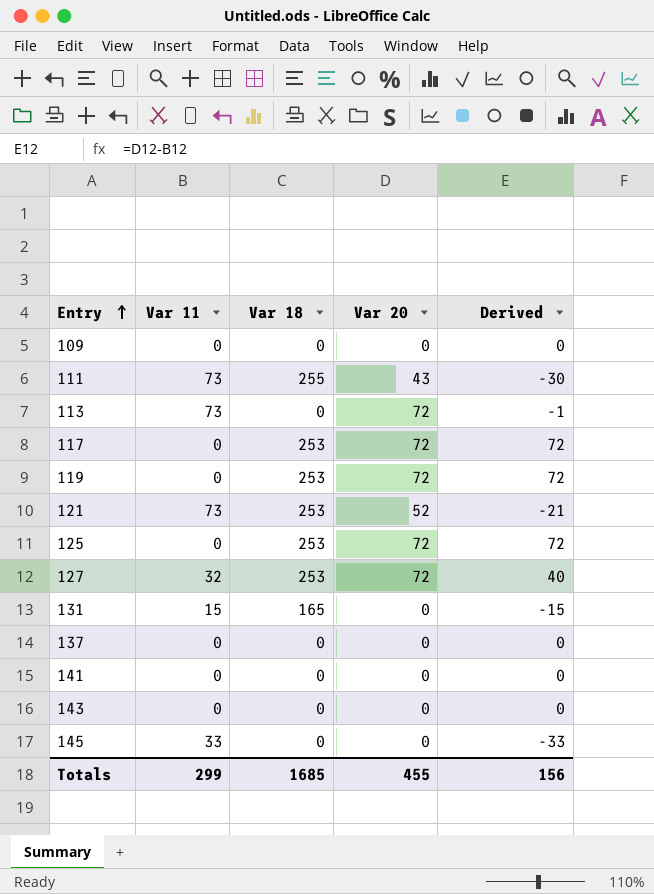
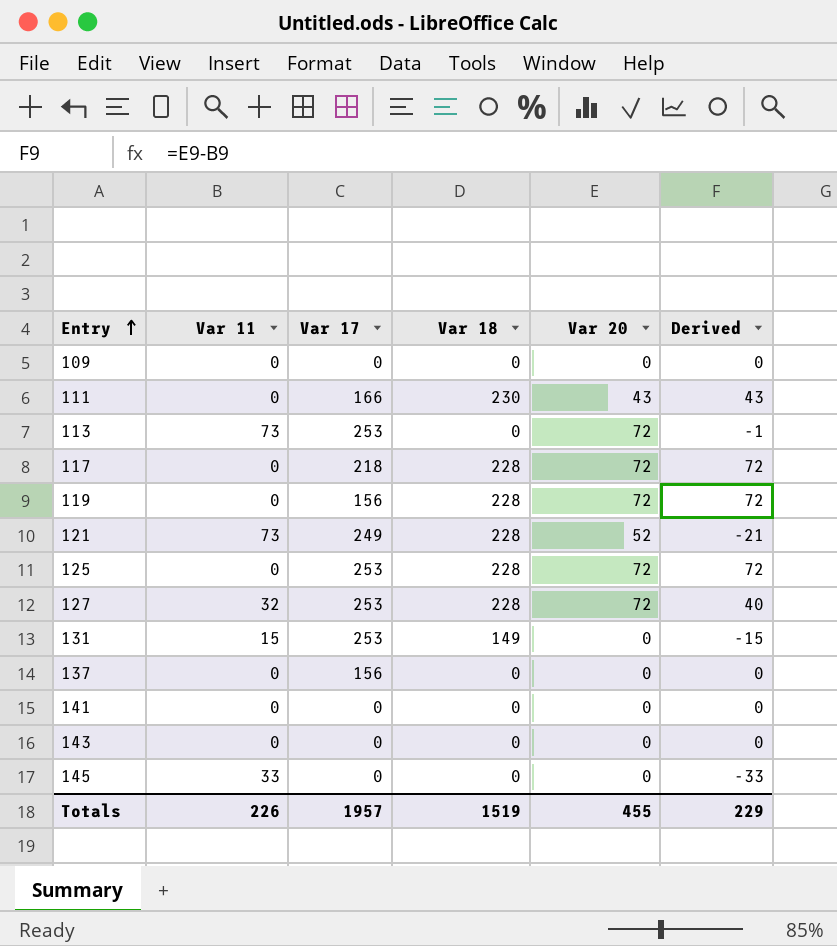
column Var 17 | position: none -> 3
111 | Var 11: 73 -> 0
111 | Var 18: 255 -> 230
111 | Derived: -30 -> 43
117 | Var 18: 253 -> 228
119 | Var 18: 253 -> 228
121 | Var 18: 253 -> 228
125 | Var 18: 253 -> 228
127 | Var 18: 253 -> 228
131 | Var 18: 165 -> 149
Totals | Var 11: 299 -> 226
Totals | Var 18: 1685 -> 1519
Totals | Derived: 156 -> 229

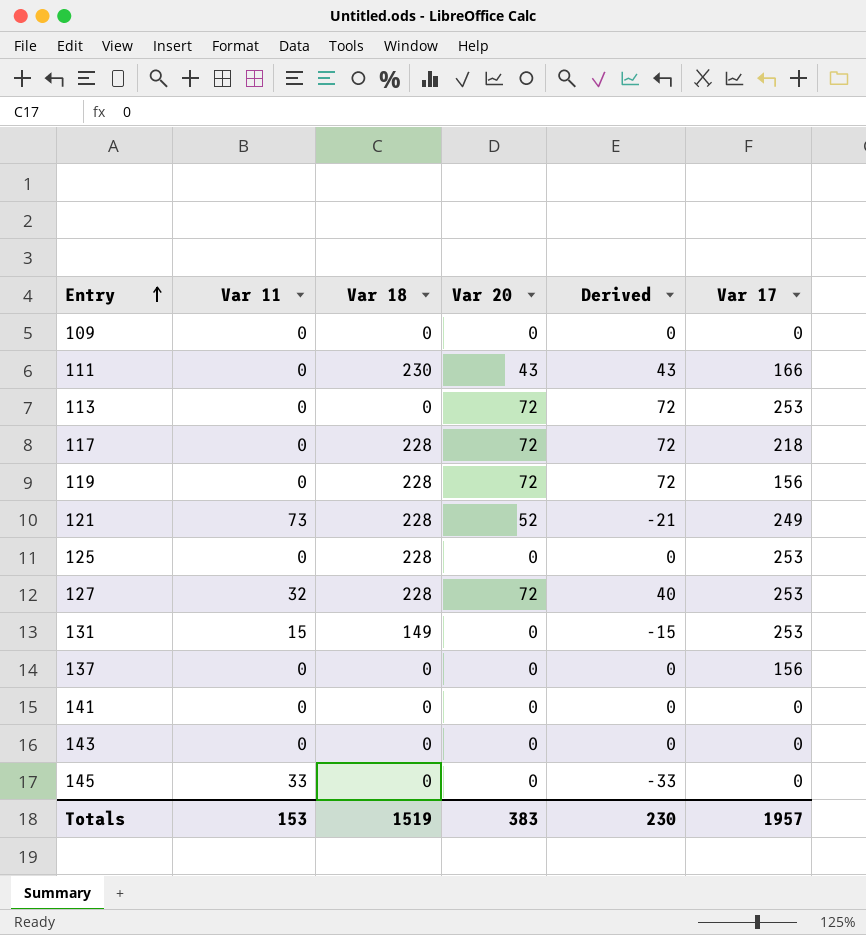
column Var 17 | position: 3 -> 6
113 | Var 11: 73 -> 0
113 | Derived: -1 -> 72
125 | Var 20: 72 -> 0
125 | Derived: 72 -> 0
Totals | Var 11: 226 -> 153
Totals | Var 20: 455 -> 383
Totals | Derived: 229 -> 230

